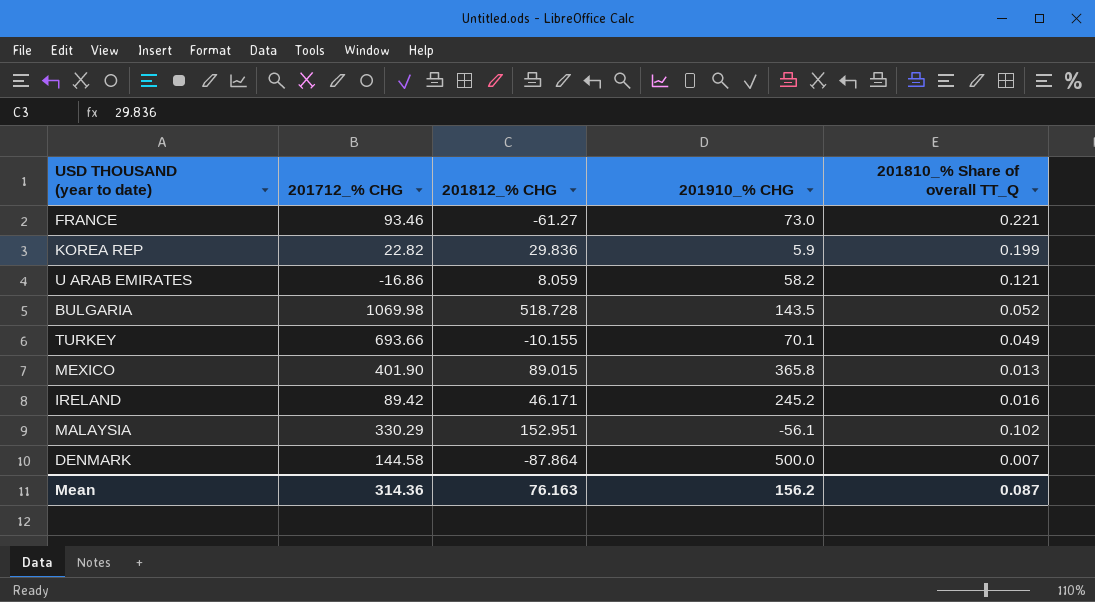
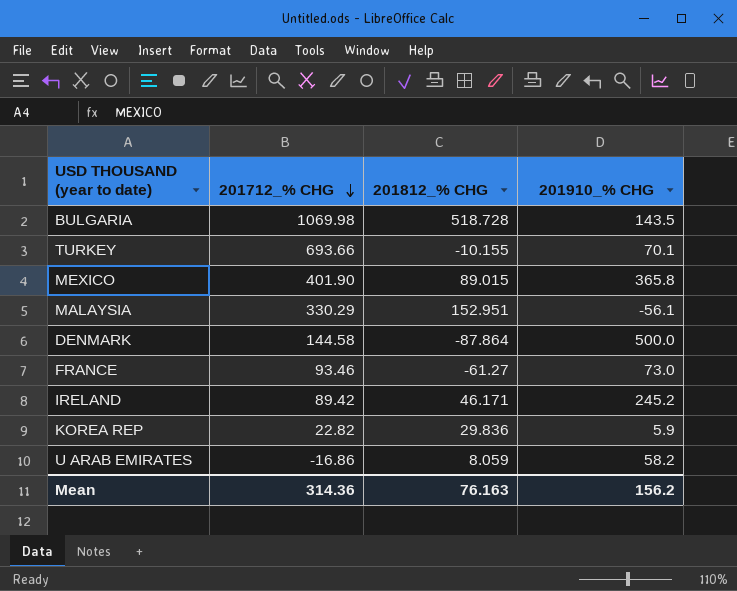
row order: none -> 201712_% CHG descending
column 201810_% Share of overall TT_Q | position: 5 -> none

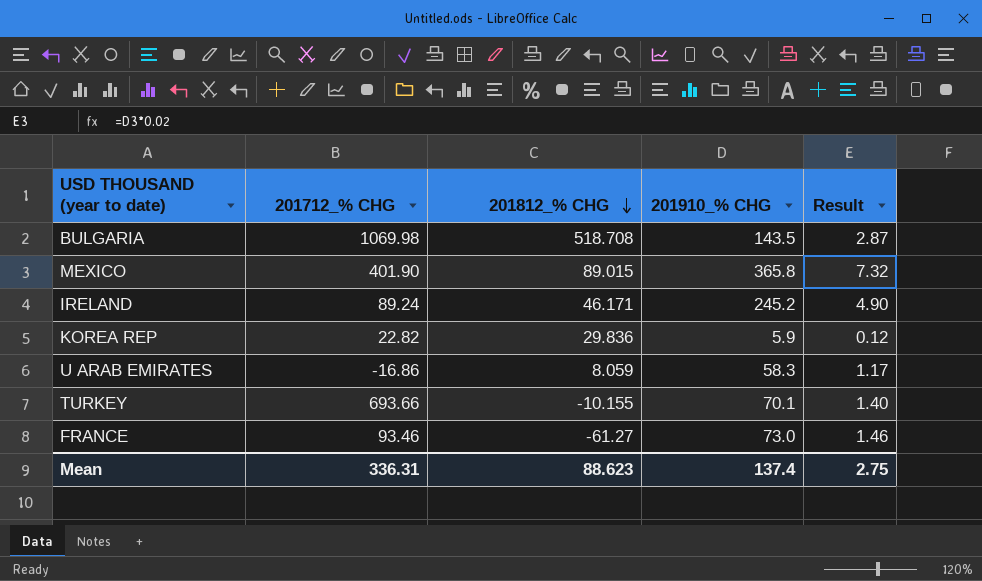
row order: 201712_% CHG descending -> 201812_% CHG descending
column Result | formula: none -> [201910_% CHG] * 0.02
row MALAYSIA: 330.29 | 152.951 | -56.1 -> none
row DENMARK: 144.58 | -87.864 | 500.0 -> none
BULGARIA | 201812_% CHG: 518.728 -> 518.708
IRELAND | 201712_% CHG: 89.42 -> 89.24
U ARAB EMIRATES | 201910_% CHG: 58.2 -> 58.3
Mean | 201712_% CHG: 314.36 -> 336.31
Mean | 201812_% CHG: 76.163 -> 88.623
Mean | 201910_% CHG: 156.2 -> 137.4

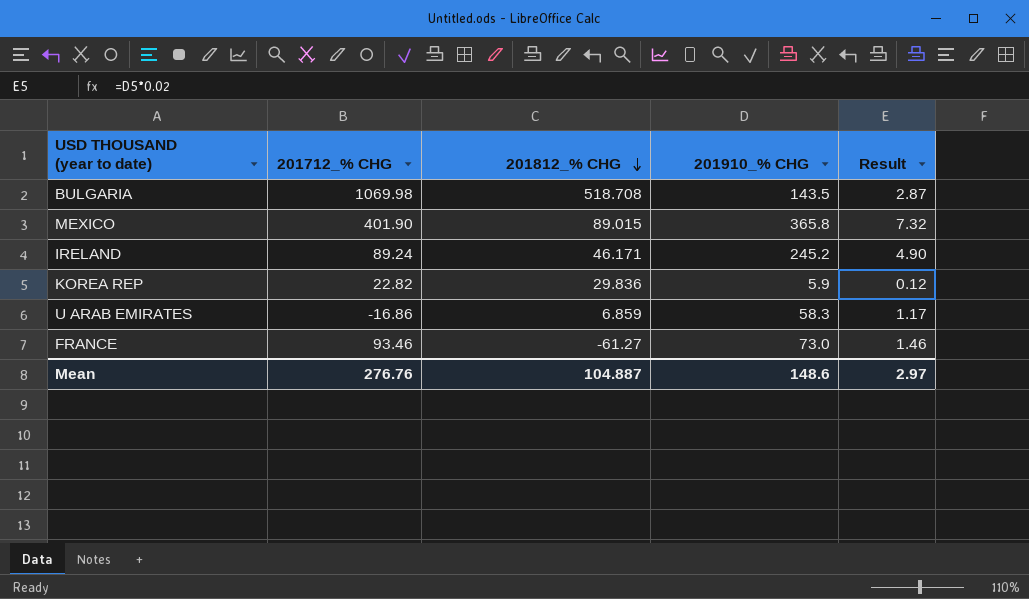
row TURKEY: 693.66 | -10.155 | 70.1 | 1.40 -> none
U ARAB EMIRATES | 201812_% CHG: 8.059 -> 6.859
Mean | 201712_% CHG: 336.31 -> 276.76
Mean | 201812_% CHG: 88.623 -> 104.887
Mean | 201910_% CHG: 137.4 -> 148.6
Mean | Result: 2.75 -> 2.97

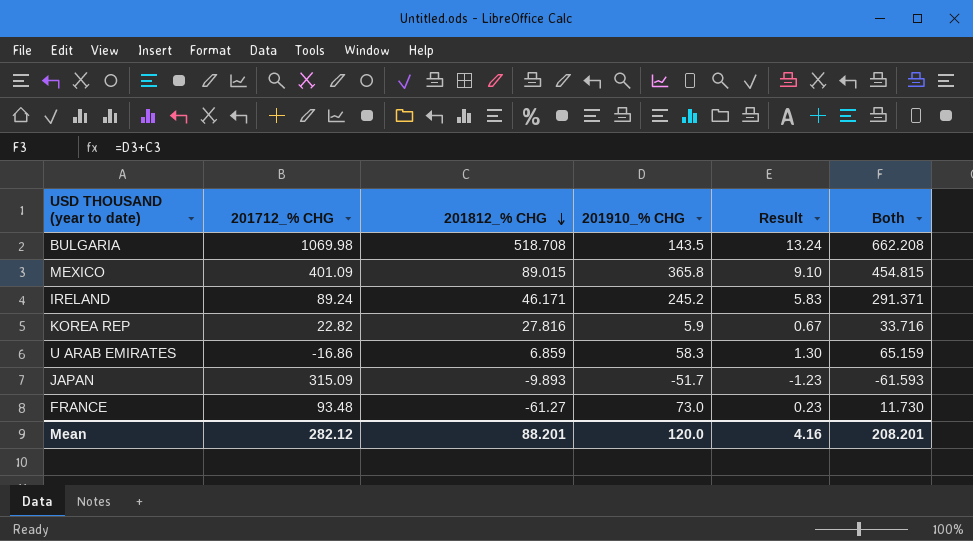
column Result | formula: [201910_% CHG] * 0.02 -> [Both] * 0.02
column Both | formula: none -> [201812_% CHG] + [201910_% CHG]
MEXICO | 201712_% CHG: 401.90 -> 401.09
KOREA REP | 201812_% CHG: 29.836 -> 27.816
row JAPAN: none -> 315.09 | -9.893 | -51.7 | -1.23 | -61.593
FRANCE | 201712_% CHG: 93.46 -> 93.48
Mean | 201712_% CHG: 276.76 -> 282.12
Mean | 201812_% CHG: 104.887 -> 88.201
Mean | 201910_% CHG: 148.6 -> 120.0
Mean | Result: 2.97 -> 4.16

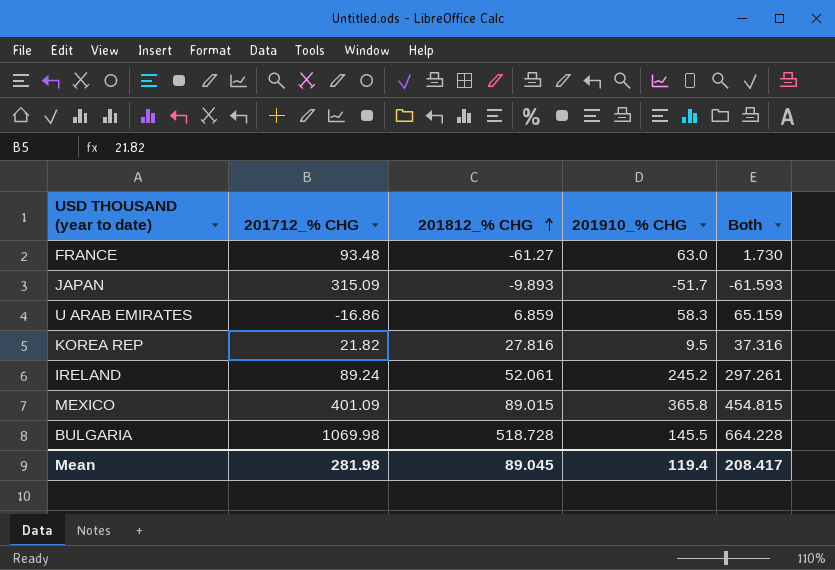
row order: 201812_% CHG descending -> 201812_% CHG ascending
column Result | formula: [Both] * 0.02 -> none
FRANCE | 201910_% CHG: 73.0 -> 63.0
FRANCE | Both: 11.730 -> 1.730
KOREA REP | 201712_% CHG: 22.82 -> 21.82
KOREA REP | 201910_% CHG: 5.9 -> 9.5
KOREA REP | Both: 33.716 -> 37.316
IRELAND | 201812_% CHG: 46.171 -> 52.061
IRELAND | Both: 291.371 -> 297.261
BULGARIA | 201812_% CHG: 518.708 -> 518.728
BULGARIA | 201910_% CHG: 143.5 -> 145.5
BULGARIA | Both: 662.208 -> 664.228
Mean | 201712_% CHG: 282.12 -> 281.98
Mean | 201812_% CHG: 88.201 -> 89.045
Mean | 201910_% CHG: 120.0 -> 119.4
Mean | Both: 208.201 -> 208.417

